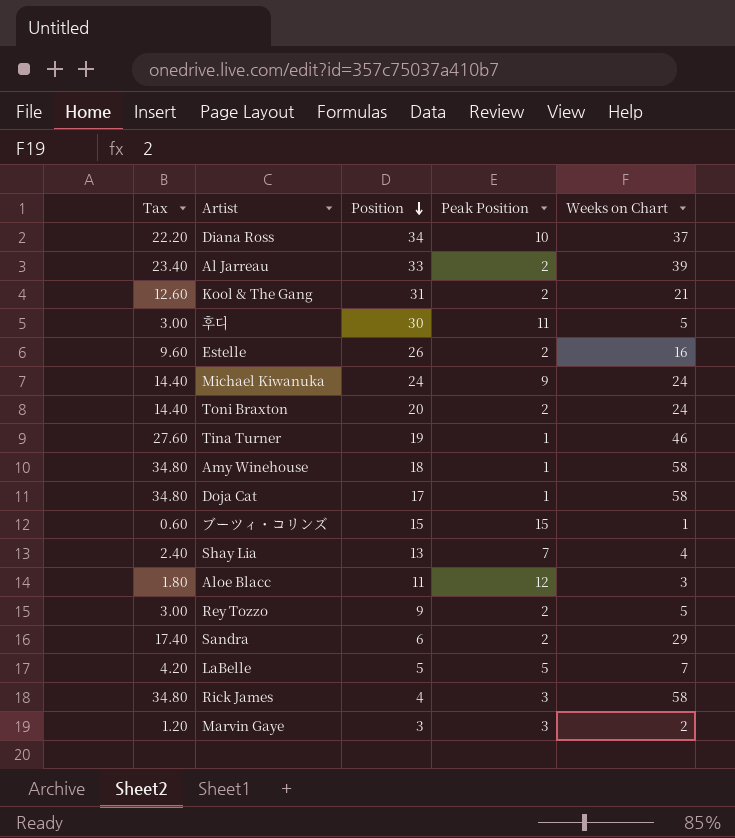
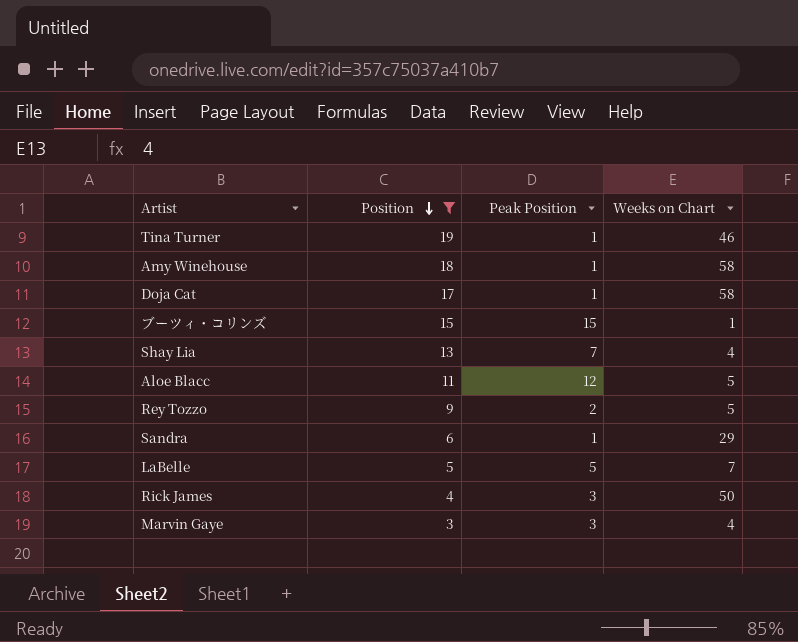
filter: none -> Position <= 19
column Tax | formula: [Weeks on Chart] * 0.6 -> none
Aloe Blacc | Weeks on Chart: 3 -> 5
Sandra | Peak Position: 2 -> 1
Rick James | Weeks on Chart: 58 -> 50
Marvin Gaye | Weeks on Chart: 2 -> 4

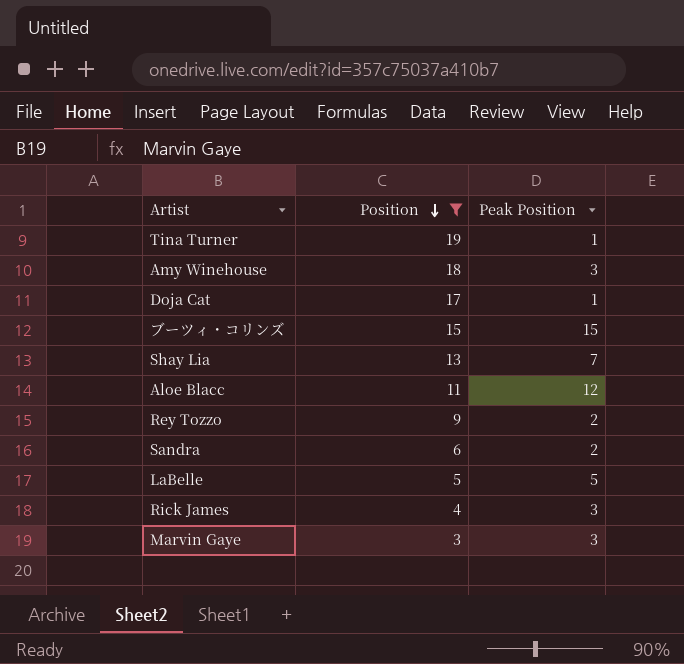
column Weeks on Chart | position: 4 -> none
Amy Winehouse | Peak Position: 1 -> 3
Sandra | Peak Position: 1 -> 2

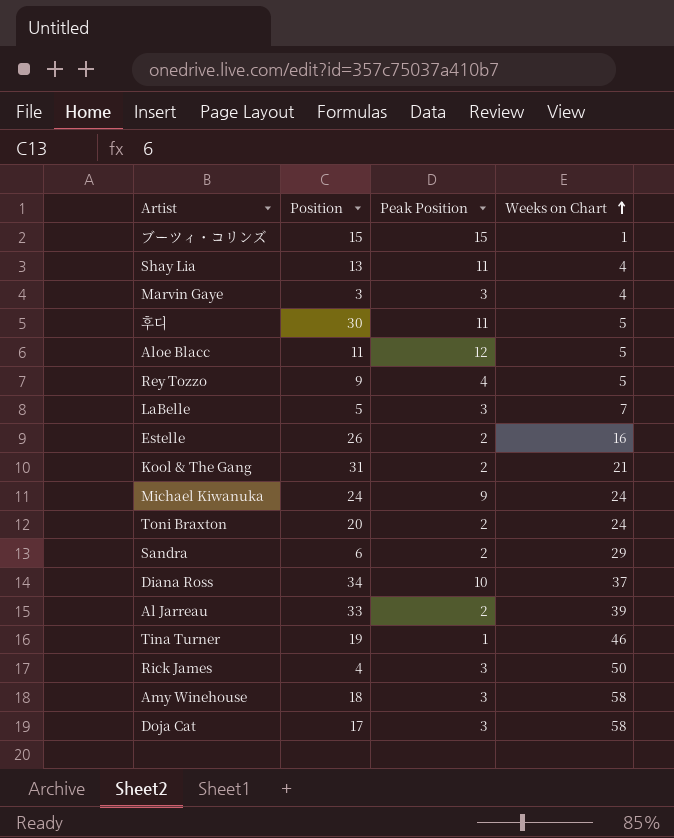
filter: Position <= 19 -> none
row order: Position descending -> Weeks on Chart ascending
column Weeks on Chart | position: none -> 4
Shay Lia | Peak Position: 7 -> 11
Rey Tozzo | Peak Position: 2 -> 4
LaBelle | Peak Position: 5 -> 3
Doja Cat | Peak Position: 1 -> 3

